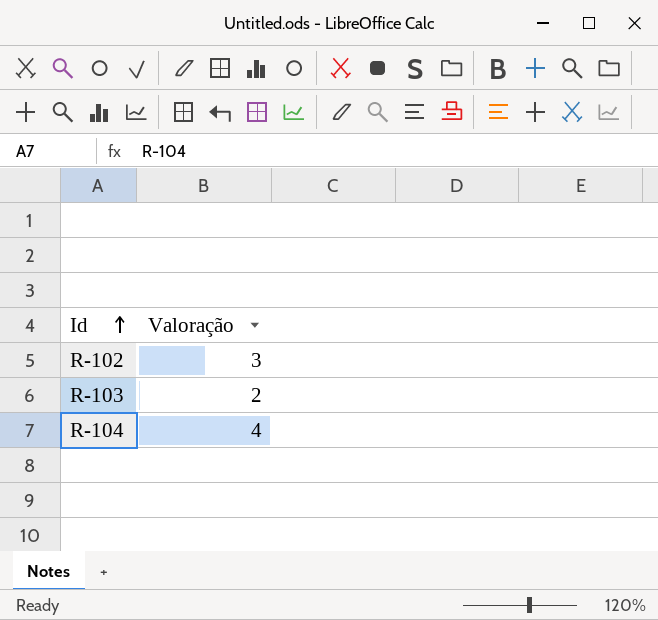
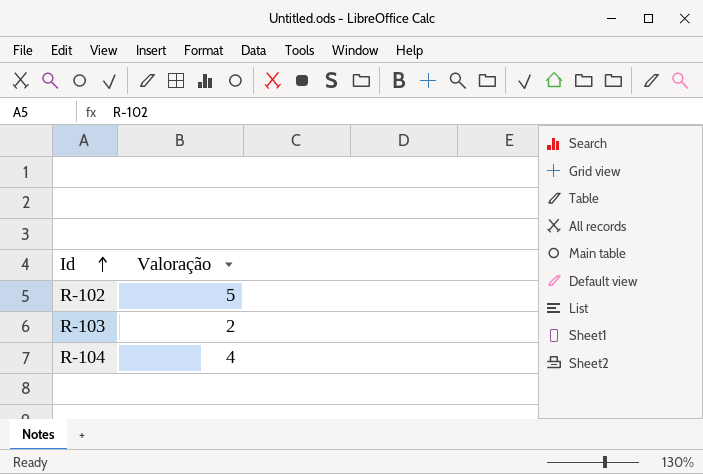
R-102 | Valoração: 3 -> 5

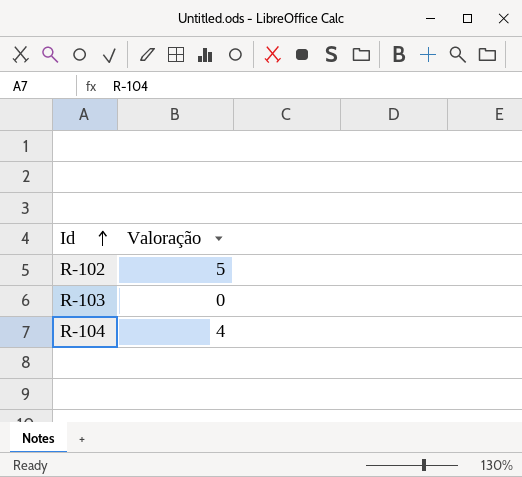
R-103 | Valoração: 2 -> 0

